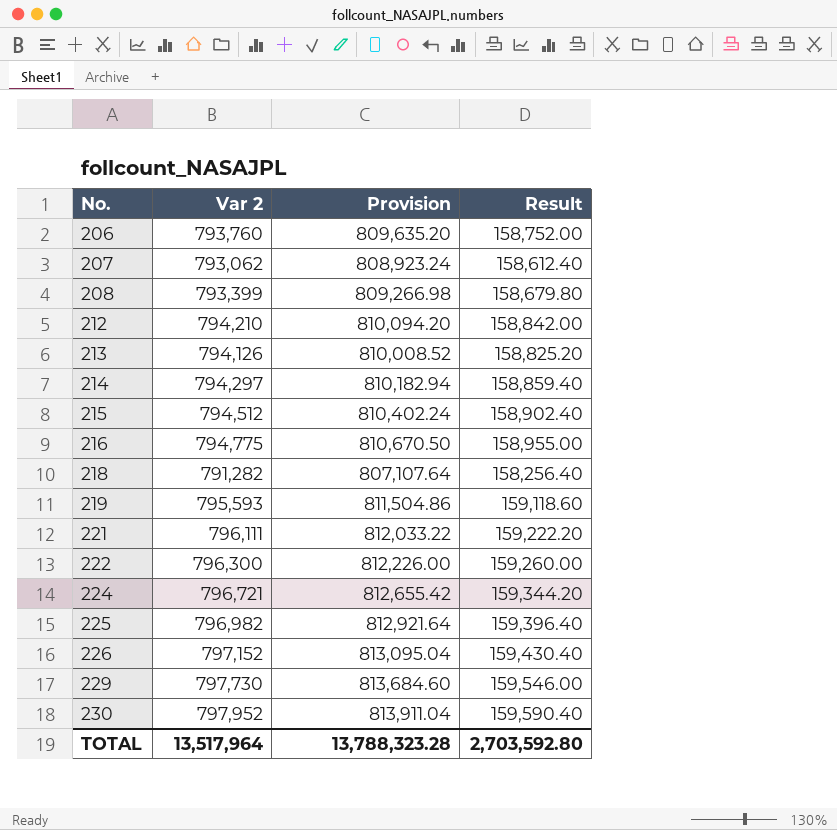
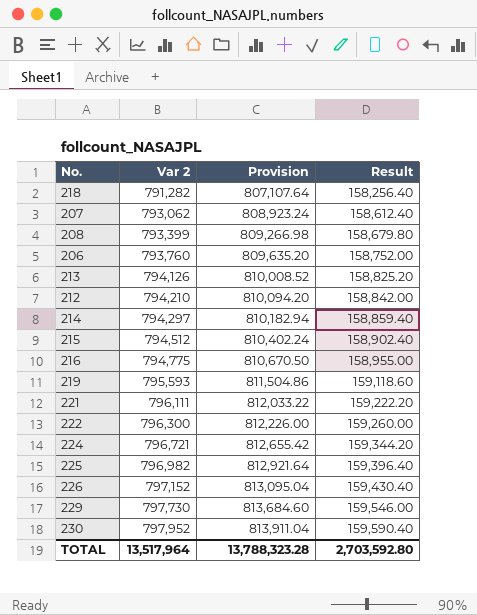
row order: No. ascending -> Var 2 ascending

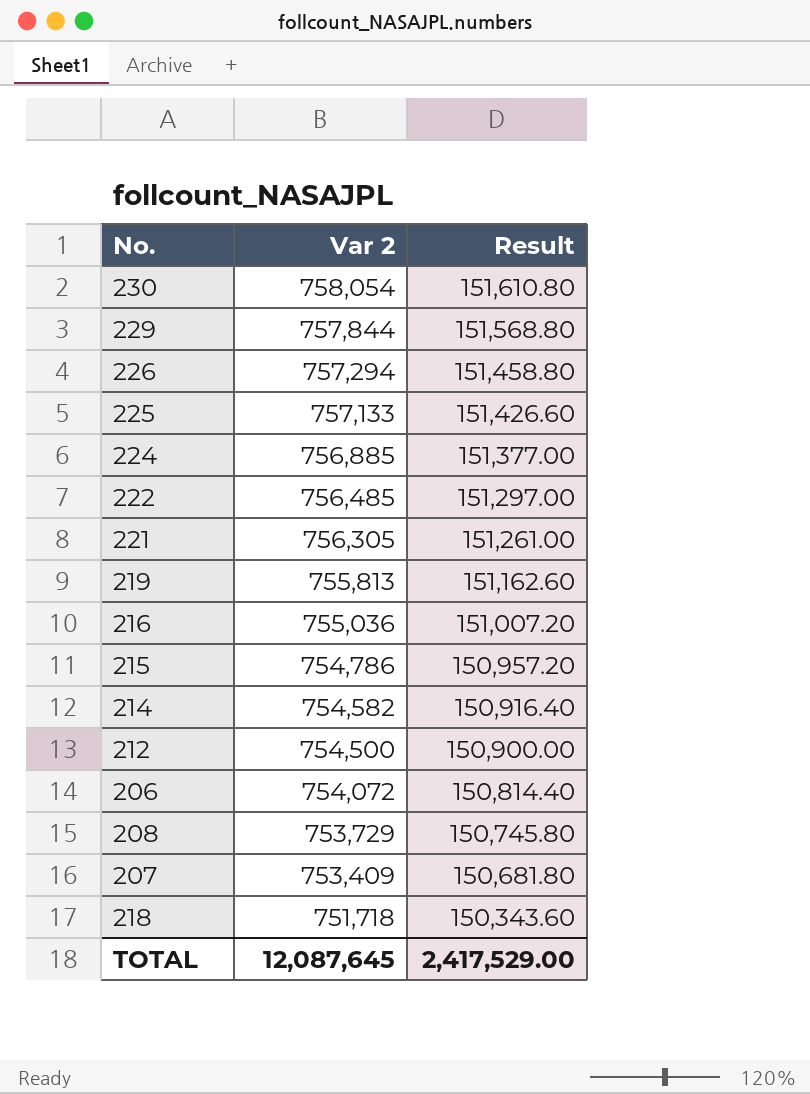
row order: Var 2 ascending -> Var 2 descending
column Provision | formula: [Var 2] * 1.02 -> none
row 213: 794,126 | 810,008.52 | 158,825.20 -> none
230 | Var 2: 797,952 -> 758,054
230 | Result: 159,590.40 -> 151,610.80
229 | Var 2: 797,730 -> 757,844
229 | Result: 159,546.00 -> 151,568.80
226 | Var 2: 797,152 -> 757,294
226 | Result: 159,430.40 -> 151,458.80
225 | Var 2: 796,982 -> 757,133
225 | Result: 159,396.40 -> 151,426.60
224 | Var 2: 796,721 -> 756,885
224 | Result: 159,344.20 -> 151,377.00
222 | Var 2: 796,300 -> 756,485
222 | Result: 159,260.00 -> 151,297.00
221 | Var 2: 796,111 -> 756,305
221 | Result: 159,222.20 -> 151,261.00
219 | Var 2: 795,593 -> 755,813
219 | Result: 159,118.60 -> 151,162.60
216 | Var 2: 794,775 -> 755,036
216 | Result: 158,955.00 -> 151,007.20
215 | Var 2: 794,512 -> 754,786
215 | Result: 158,902.40 -> 150,957.20
214 | Var 2: 794,297 -> 754,582
214 | Result: 158,859.40 -> 150,916.40
212 | Var 2: 794,210 -> 754,500
212 | Result: 158,842.00 -> 150,900.00
206 | Var 2: 793,760 -> 754,072
206 | Result: 158,752.00 -> 150,814.40
208 | Var 2: 793,399 -> 753,729
208 | Result: 158,679.80 -> 150,745.80
207 | Var 2: 793,062 -> 753,409
207 | Result: 158,612.40 -> 150,681.80
218 | Var 2: 791,282 -> 751,718
218 | Result: 158,256.40 -> 150,343.60
TOTAL | Var 2: 13,517,964 -> 12,087,645
TOTAL | Result: 2,703,592.80 -> 2,417,529.00

